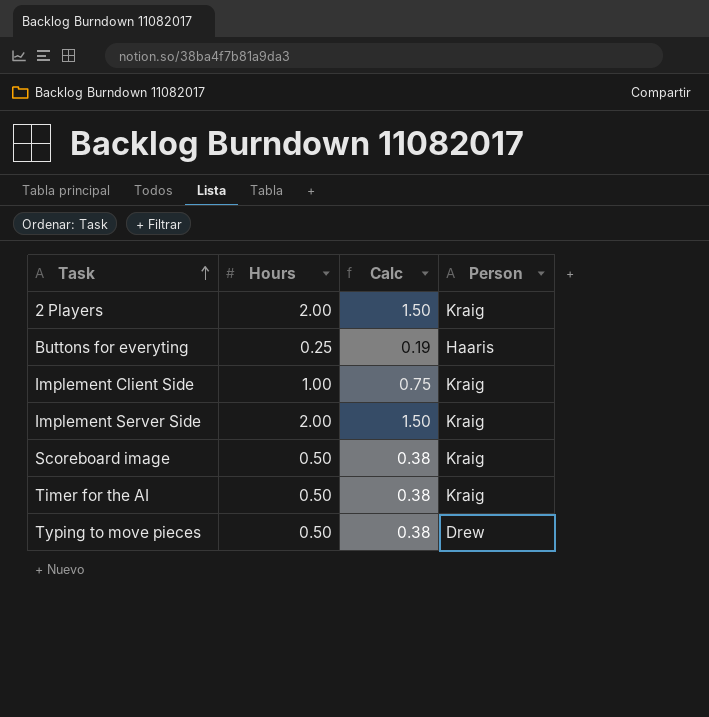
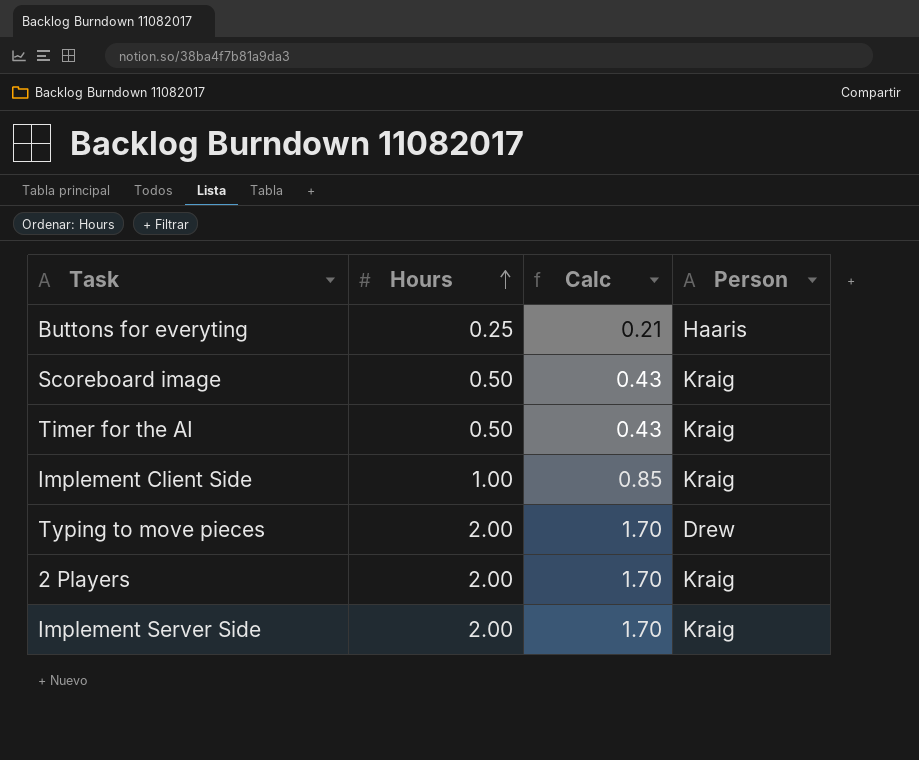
row order: Task ascending -> Hours ascending
column Calc | formula: [Hours] * 0.75 -> [Hours] * 0.85
Typing to move pieces | Hours: 0.50 -> 2.00

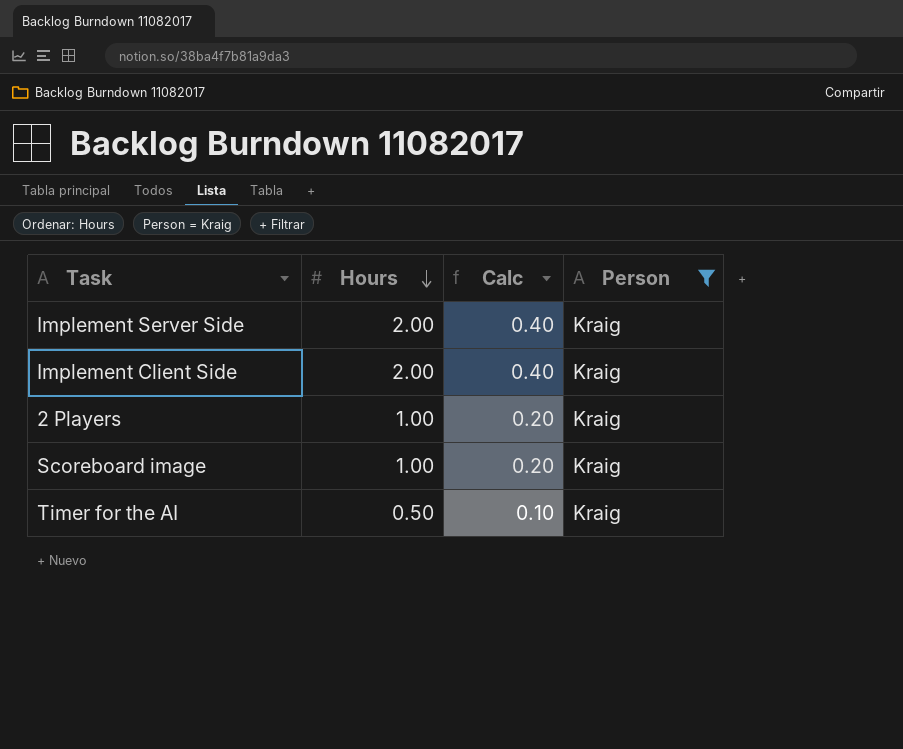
filter: none -> Person = Kraig
row order: Hours ascending -> Hours descending
column Calc | formula: [Hours] * 0.85 -> [Hours] * 0.2
Implement Client Side | Hours: 1.00 -> 2.00
2 Players | Hours: 2.00 -> 1.00
Scoreboard image | Hours: 0.50 -> 1.00

